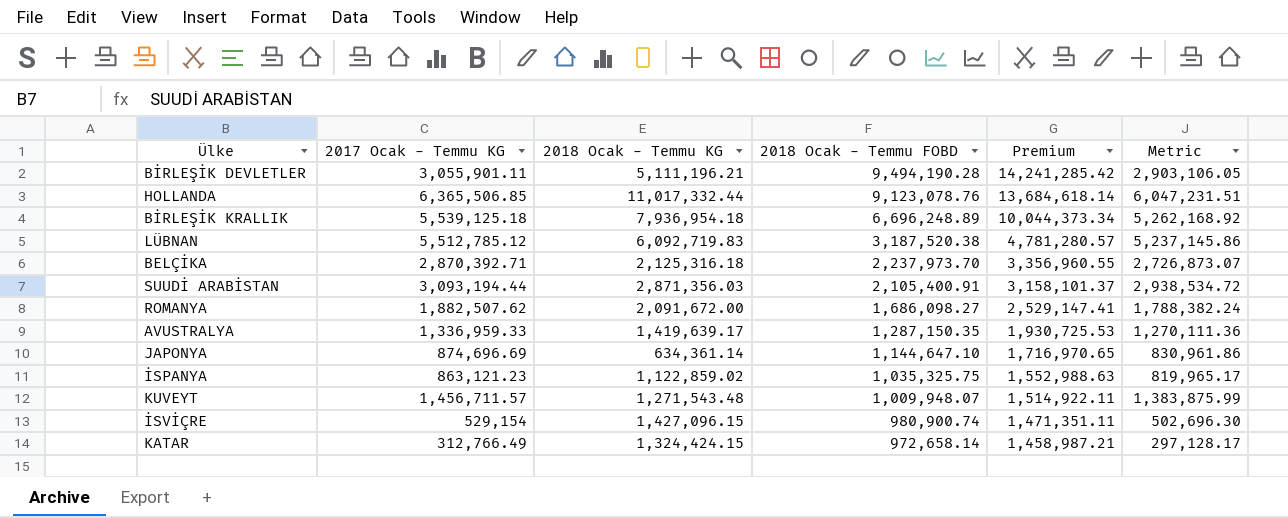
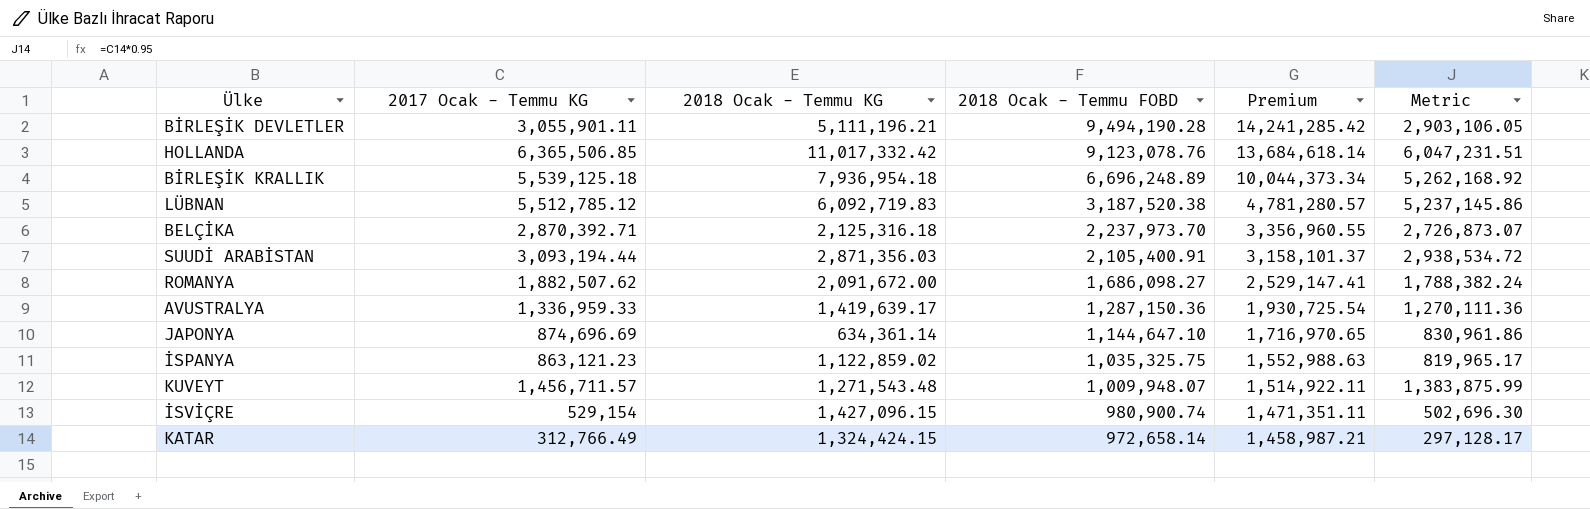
HOLLANDA | 2018 Ocak - Temmu KG: 11,017,332.44 -> 11,017,332.42
AVUSTRALYA | 2018 Ocak - Temmu FOBD: 1,287,150.35 -> 1,287,150.36
AVUSTRALYA | Premium: 1,930,725.53 -> 1,930,725.54

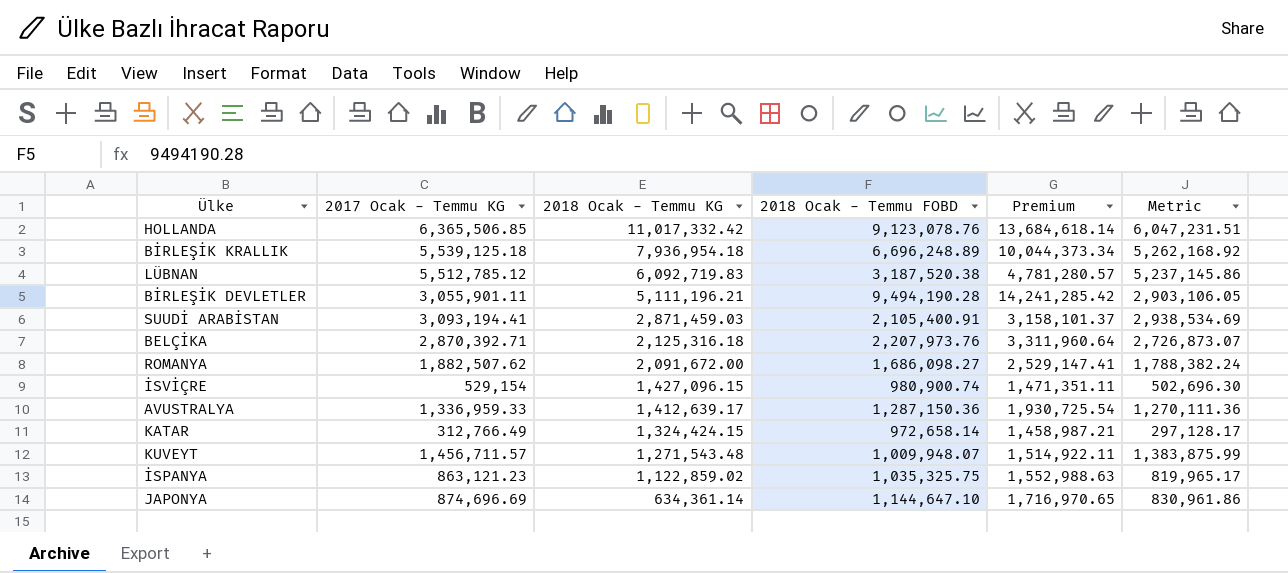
row order: 2018 Ocak - Temmu FOBD descending -> 2018 Ocak - Temmu KG descending
SUUDİ ARABİSTAN | 2017 Ocak - Temmu KG: 3,093,194.44 -> 3,093,194.41
SUUDİ ARABİSTAN | 2018 Ocak - Temmu KG: 2,871,356.03 -> 2,871,459.03
SUUDİ ARABİSTAN | Metric: 2,938,534.72 -> 2,938,534.69
BELÇİKA | 2018 Ocak - Temmu FOBD: 2,237,973.70 -> 2,207,973.76
BELÇİKA | Premium: 3,356,960.55 -> 3,311,960.64
AVUSTRALYA | 2018 Ocak - Temmu KG: 1,419,639.17 -> 1,412,639.17

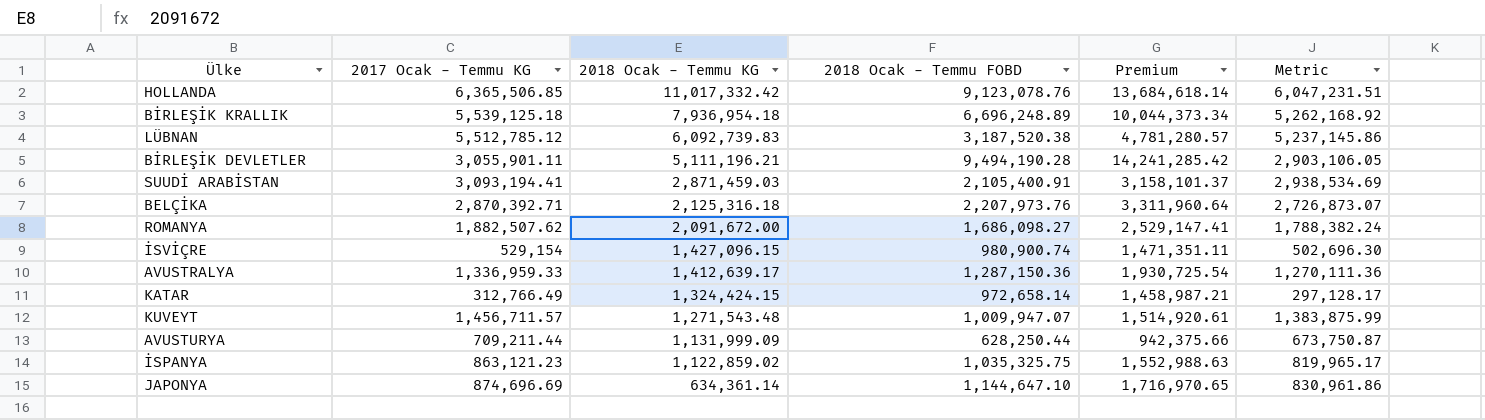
LÜBNAN | 2018 Ocak - Temmu KG: 6,092,719.83 -> 6,092,739.83
KUVEYT | 2018 Ocak - Temmu FOBD: 1,009,948.07 -> 1,009,947.07
KUVEYT | Premium: 1,514,922.11 -> 1,514,920.61
row AVUSTURYA: none -> 709,211.44 | 1,131,999.09 | 628,250.44 | 942,375.66 | 673,750.87

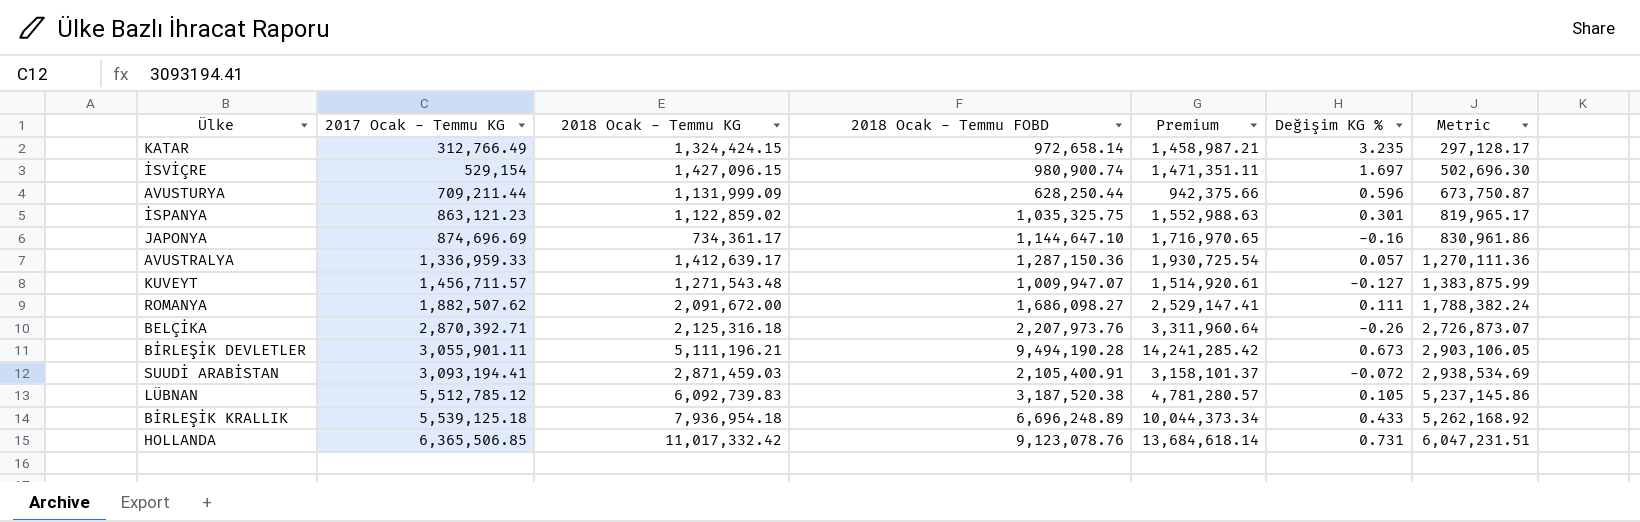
row order: 2018 Ocak - Temmu KG descending -> 2017 Ocak - Temmu KG ascending
column Değişim KG % | formula: none -> ([2018 Ocak - Temmu KG] - [2017 Ocak - Temmu KG]) / [2017 Ocak - Temmu KG]
JAPONYA | 2018 Ocak - Temmu KG: 634,361.14 -> 734,361.17

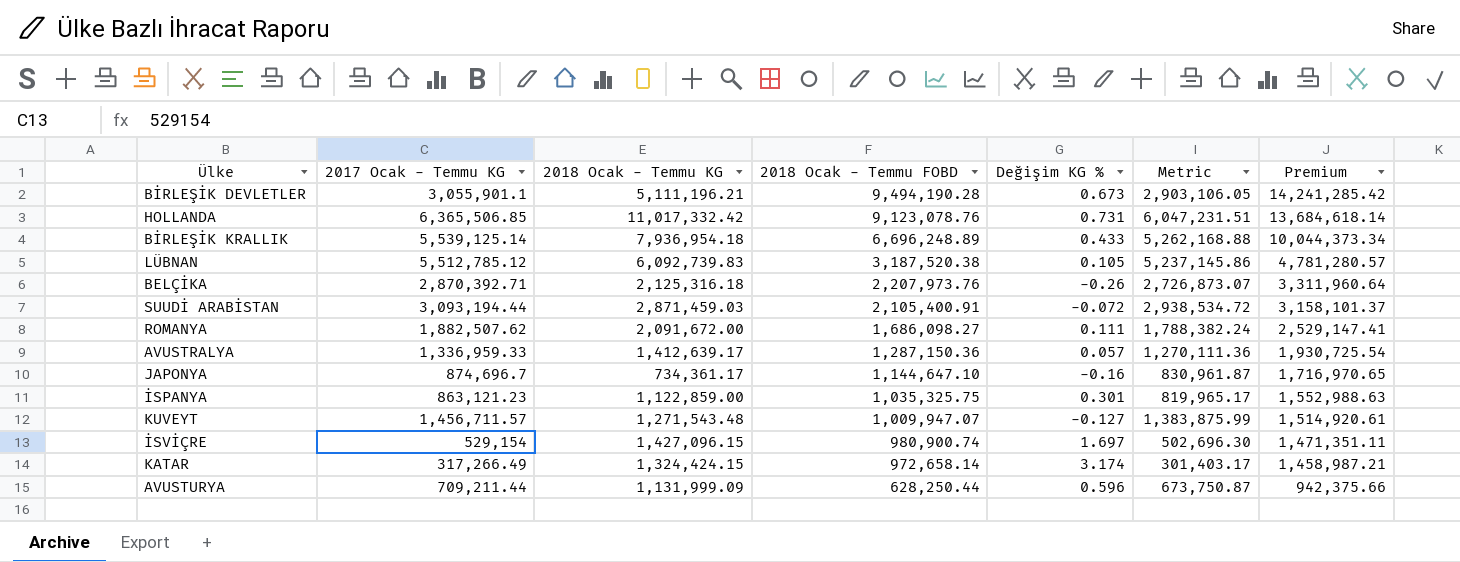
row order: 2017 Ocak - Temmu KG ascending -> 2018 Ocak - Temmu FOBD descending
column Premium | position: 5 -> 7
BİRLEŞİK DEVLETLER | 2017 Ocak - Temmu KG: 3,055,901.11 -> 3,055,901.1
BİRLEŞİK KRALLIK | 2017 Ocak - Temmu KG: 5,539,125.18 -> 5,539,125.14
BİRLEŞİK KRALLIK | Metric: 5,262,168.92 -> 5,262,168.88
SUUDİ ARABİSTAN | 2017 Ocak - Temmu KG: 3,093,194.41 -> 3,093,194.44
SUUDİ ARABİSTAN | Metric: 2,938,534.69 -> 2,938,534.72
JAPONYA | 2017 Ocak - Temmu KG: 874,696.69 -> 874,696.7
JAPONYA | Metric: 830,961.86 -> 830,961.87
İSPANYA | 2018 Ocak - Temmu KG: 1,122,859.02 -> 1,122,859.00
KATAR | 2017 Ocak - Temmu KG: 312,766.49 -> 317,266.49
KATAR | Değişim KG %: 3.235 -> 3.174
KATAR | Metric: 297,128.17 -> 301,403.17

